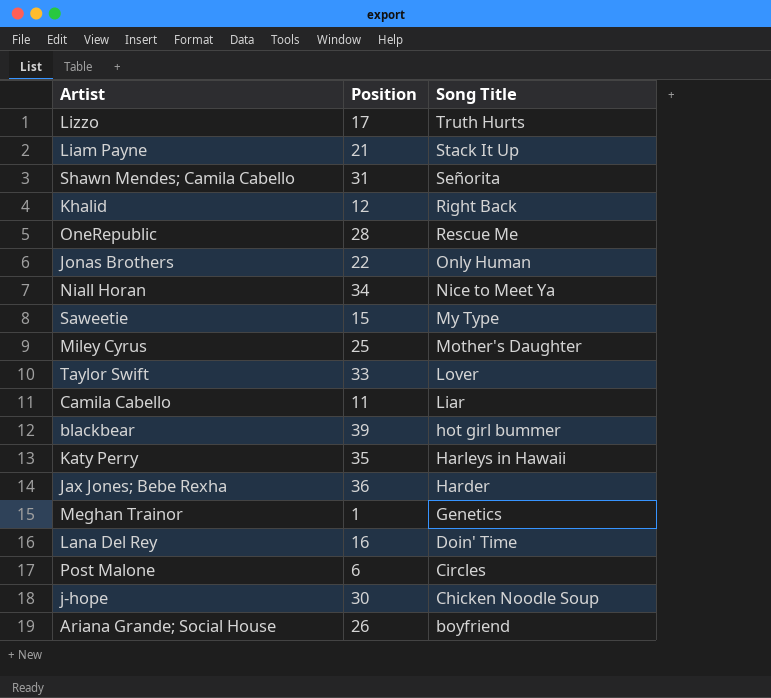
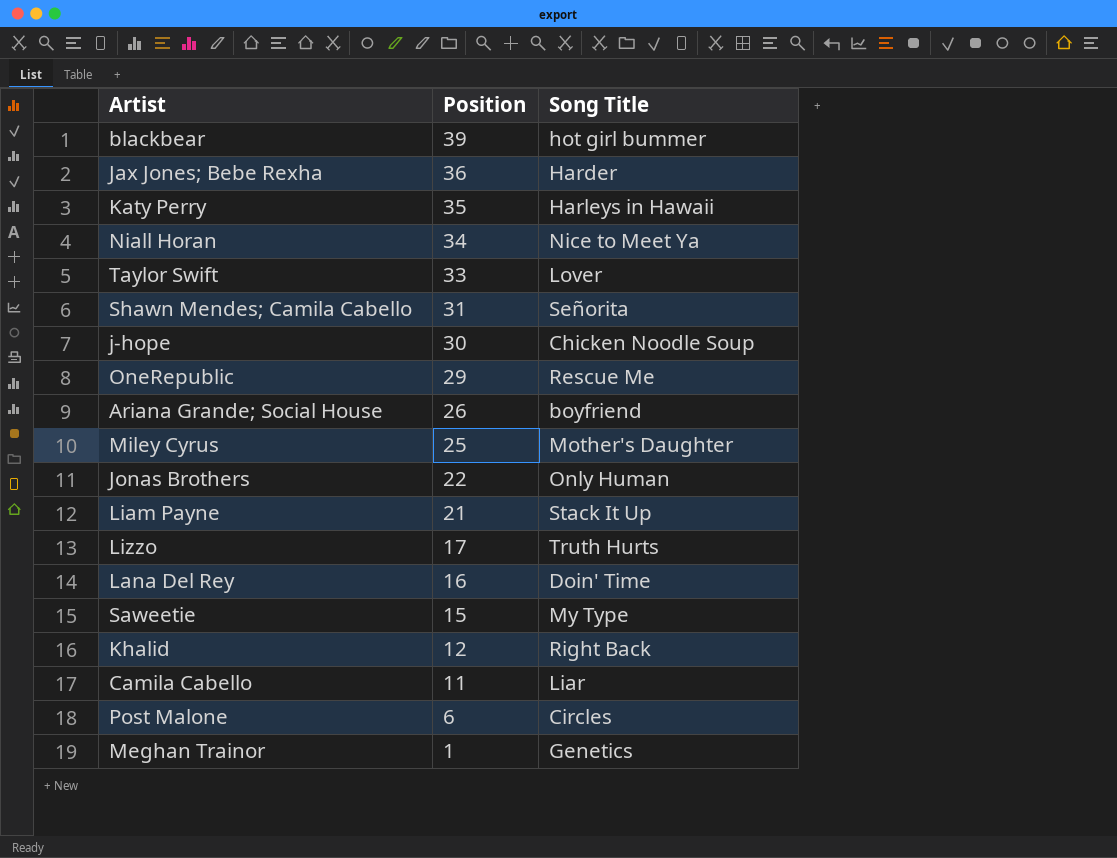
row order: Song Title descending -> Position descending
OneRepublic | Position: 28 -> 29

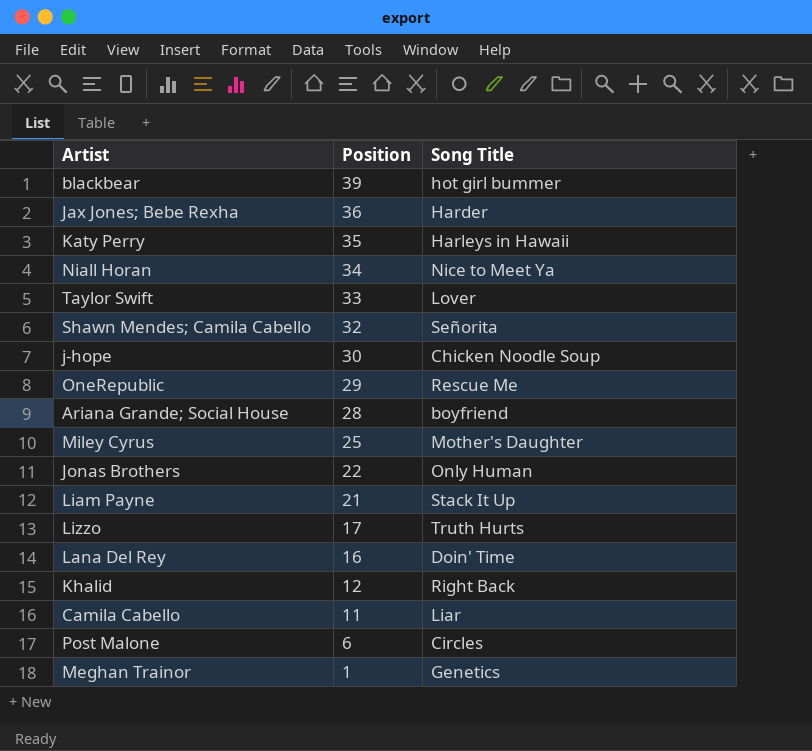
row Saweetie: 15 | My Type -> none
Shawn Mendes; Camila Cabello | Position: 31 -> 32
Ariana Grande; Social House | Position: 26 -> 28

